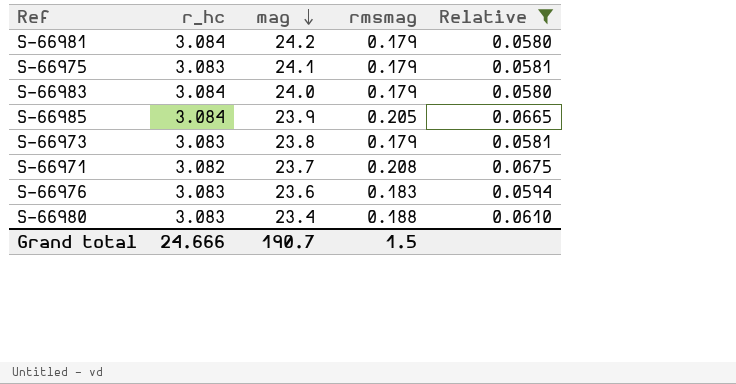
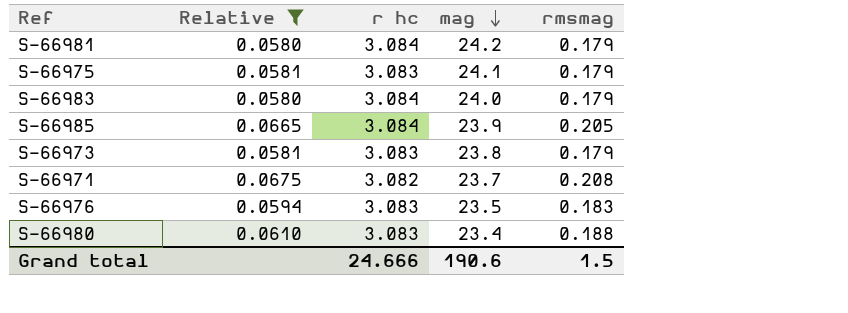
column Relative | position: 5 -> 2
column name: r_hc -> r hc
S-66976 | mag: 23.6 -> 23.5
Grand total | mag: 190.7 -> 190.6

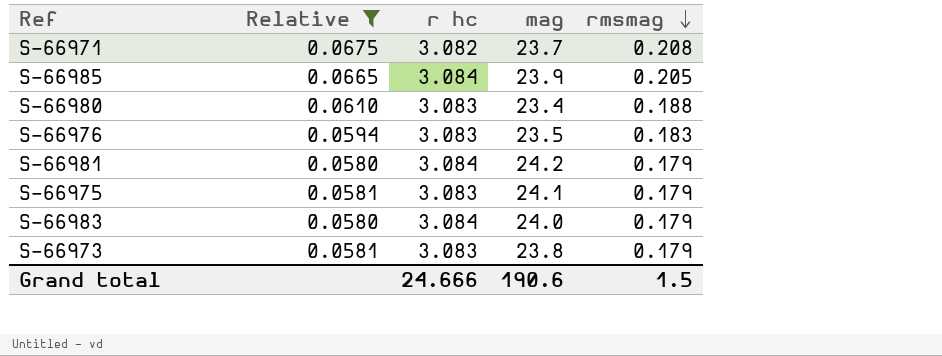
row order: mag descending -> rmsmag descending

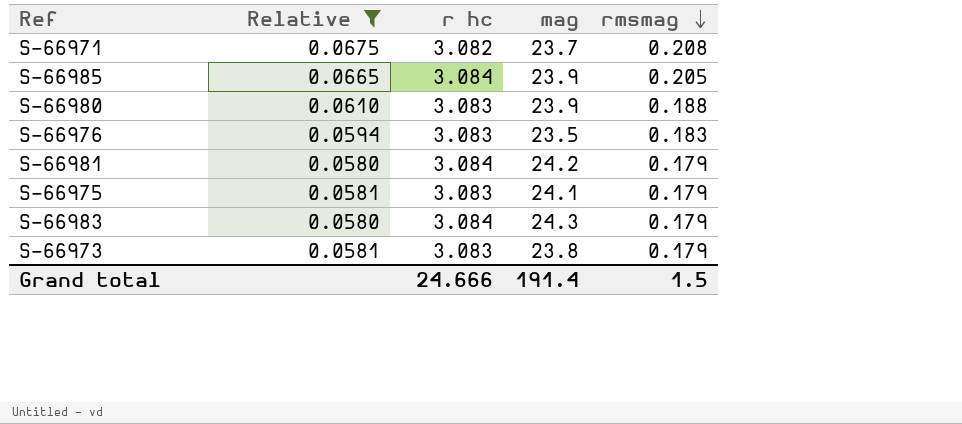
S-66980 | mag: 23.4 -> 23.9
S-66983 | mag: 24.0 -> 24.3
Grand total | mag: 190.6 -> 191.4

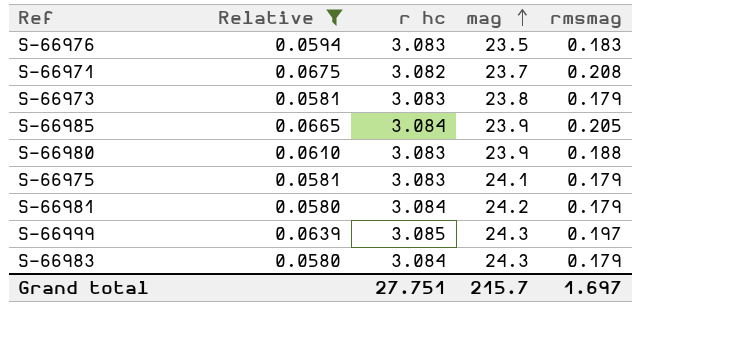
row order: rmsmag descending -> mag ascending
row S-66999: none -> 0.0639 | 3.085 | 24.3 | 0.197
Grand total | r hc: 24.666 -> 27.751
Grand total | mag: 191.4 -> 215.7
Grand total | rmsmag: 1.5 -> 1.697

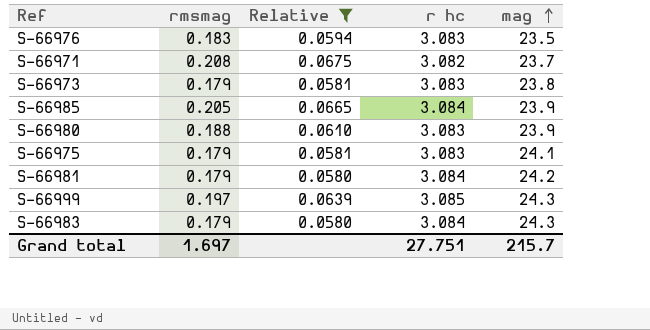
column rmsmag | position: 5 -> 2

